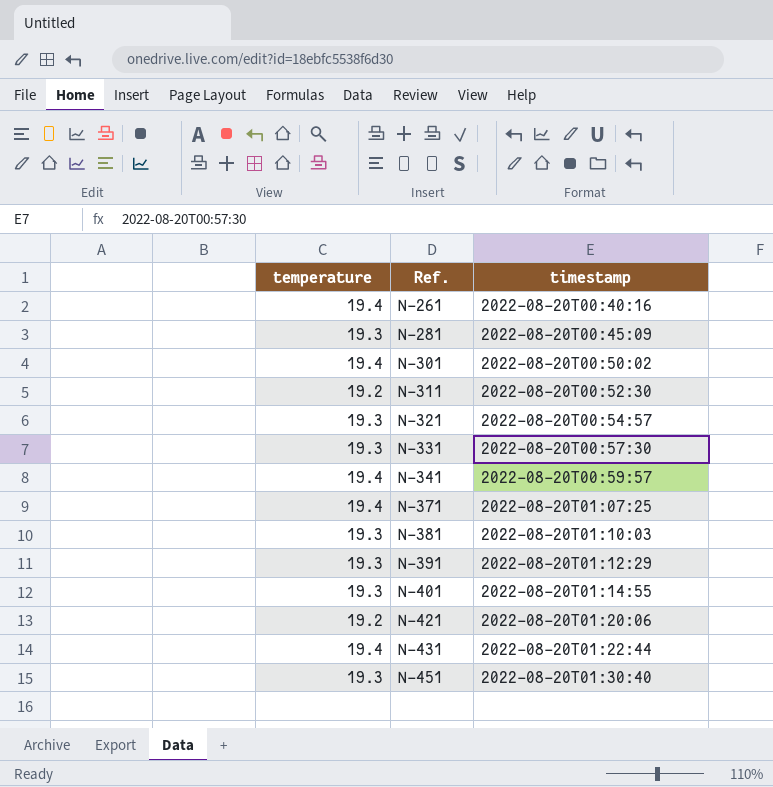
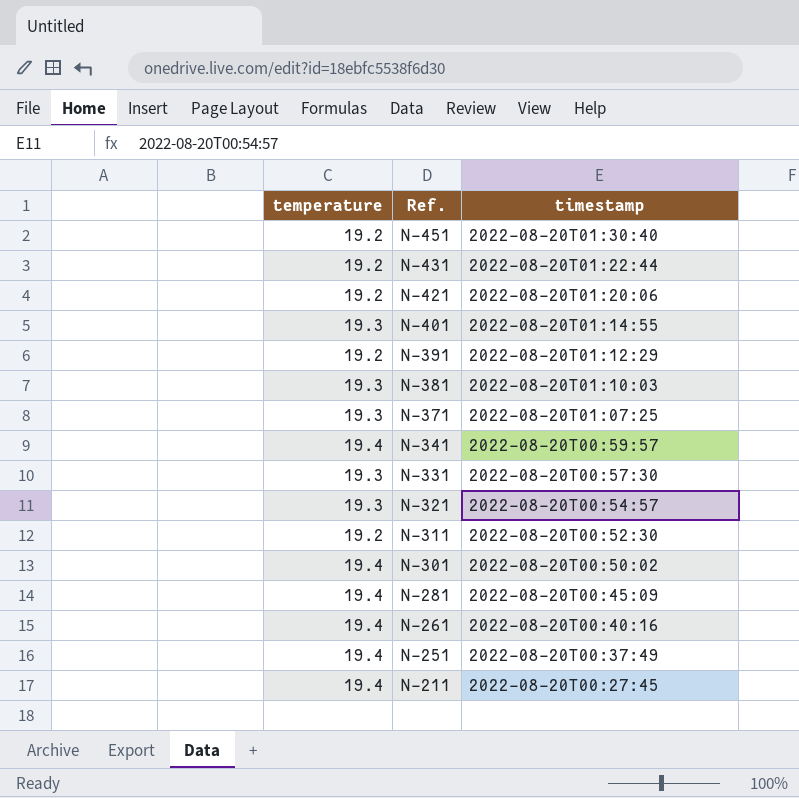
row order: Ref. ascending -> Ref. descending
N-451 | temperature: 19.3 -> 19.2
N-431 | temperature: 19.4 -> 19.2
N-391 | temperature: 19.3 -> 19.2
N-371 | temperature: 19.4 -> 19.3
N-281 | temperature: 19.3 -> 19.4
row N-251: none -> 19.4 | 2022-08-20T00:37:49
row N-211: none -> 19.4 | 2022-08-20T00:27:45

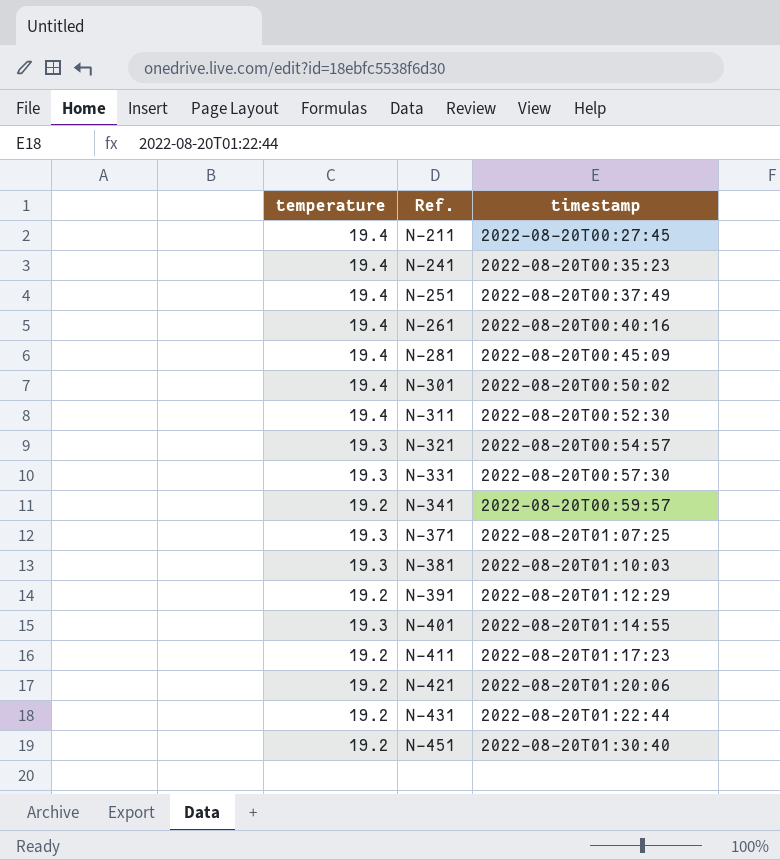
row order: Ref. descending -> Ref. ascending
row N-241: none -> 19.4 | 2022-08-20T00:35:23
N-311 | temperature: 19.2 -> 19.4
N-341 | temperature: 19.4 -> 19.2
row N-411: none -> 19.2 | 2022-08-20T01:17:23

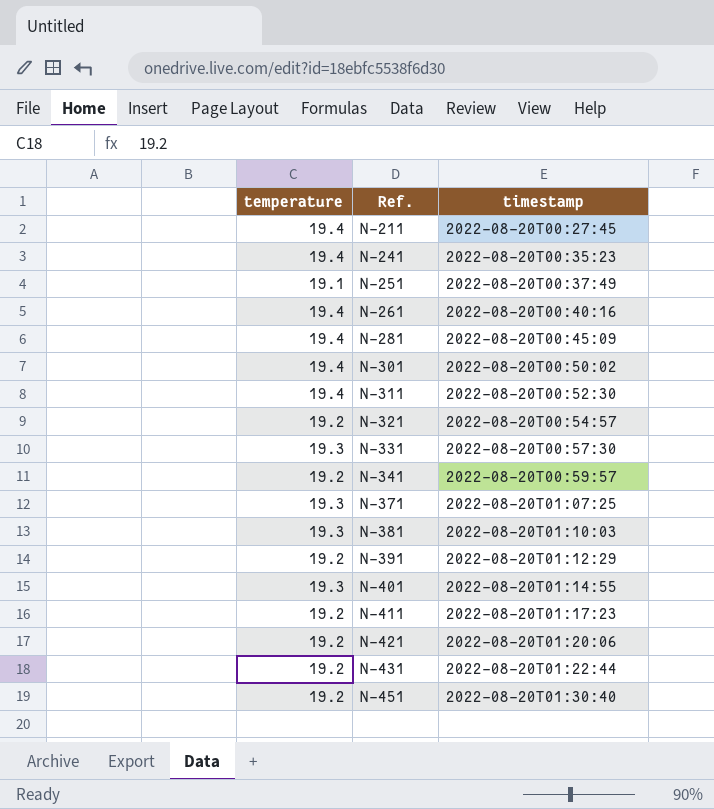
N-251 | temperature: 19.4 -> 19.1
N-321 | temperature: 19.3 -> 19.2

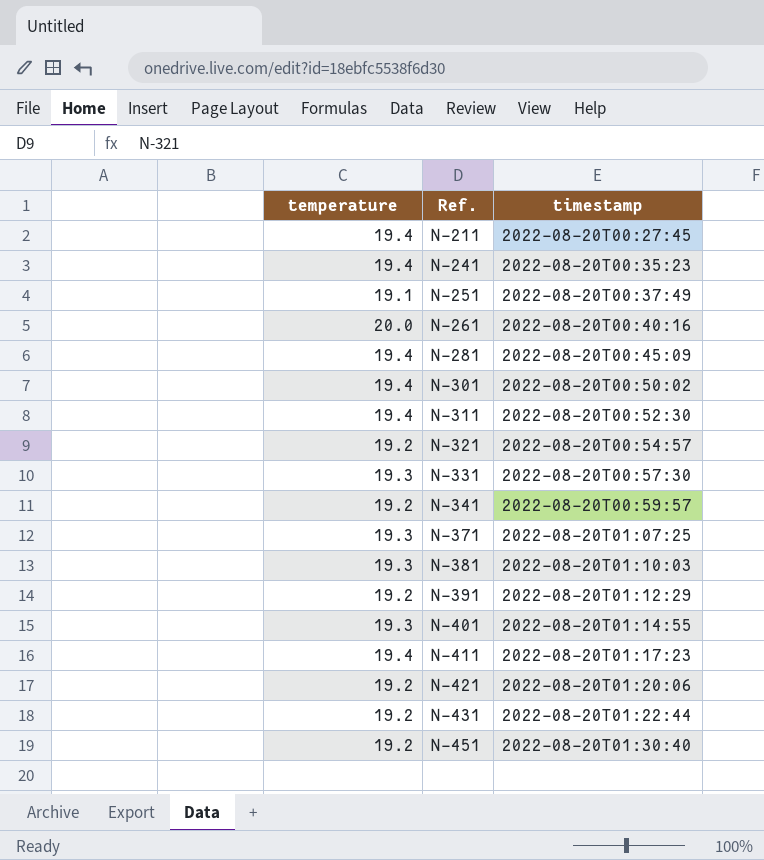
N-261 | temperature: 19.4 -> 20.0
N-411 | temperature: 19.2 -> 19.4

